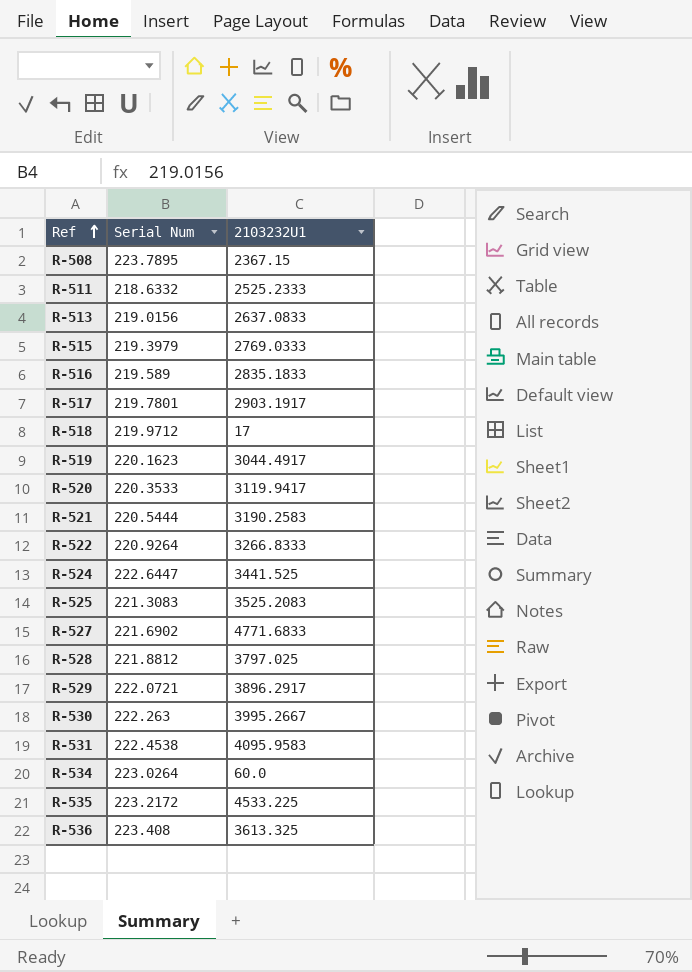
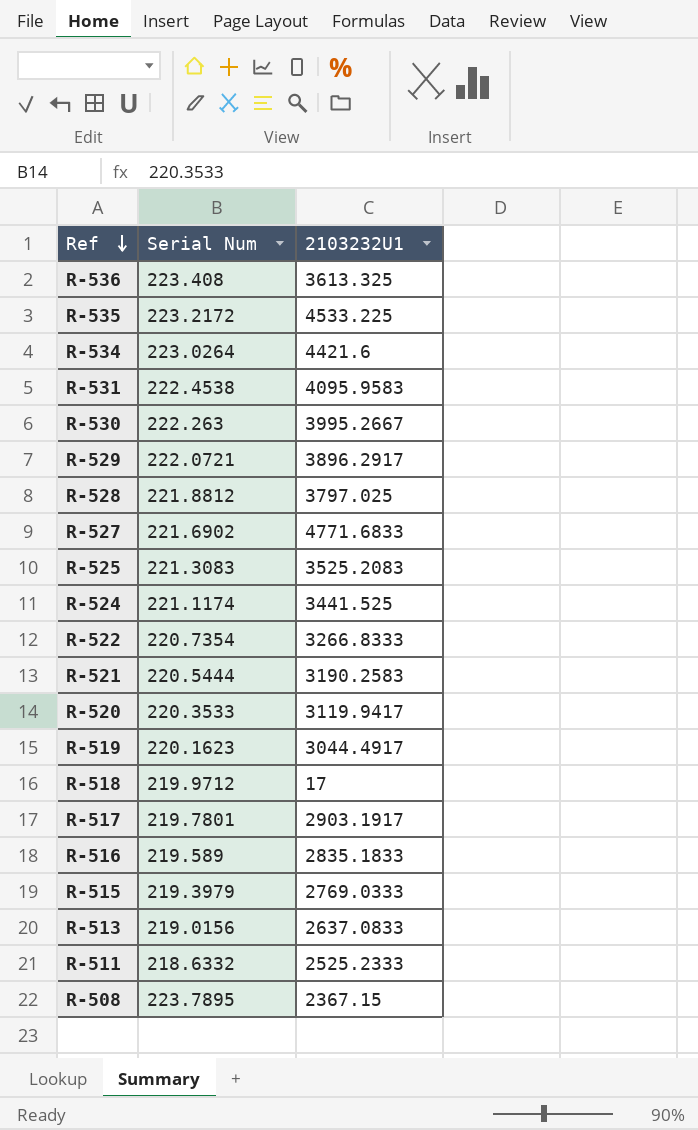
row order: Ref ascending -> Ref descending
R-534 | 2103232U1: 60.0 -> 4421.6
R-524 | Serial Num: 222.6447 -> 221.1174
R-522 | Serial Num: 220.9264 -> 220.7354

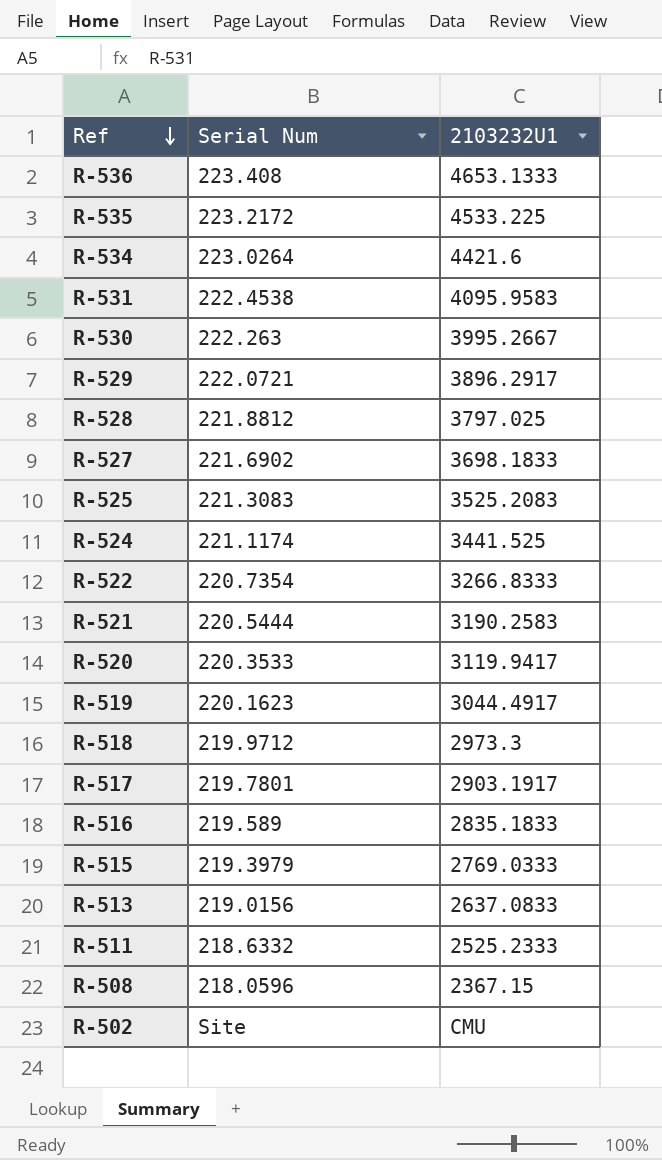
R-536 | 2103232U1: 3613.325 -> 4653.1333
R-527 | 2103232U1: 4771.6833 -> 3698.1833
R-518 | 2103232U1: 17 -> 2973.3
R-508 | Serial Num: 223.7895 -> 218.0596
row R-502: none -> Site | CMU

